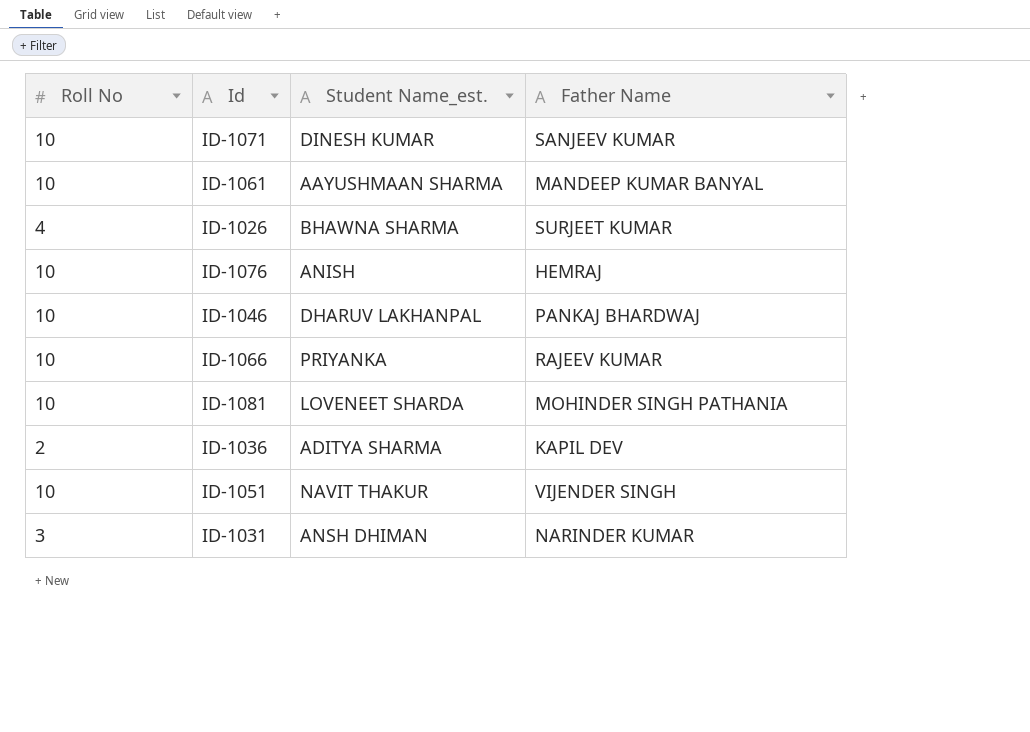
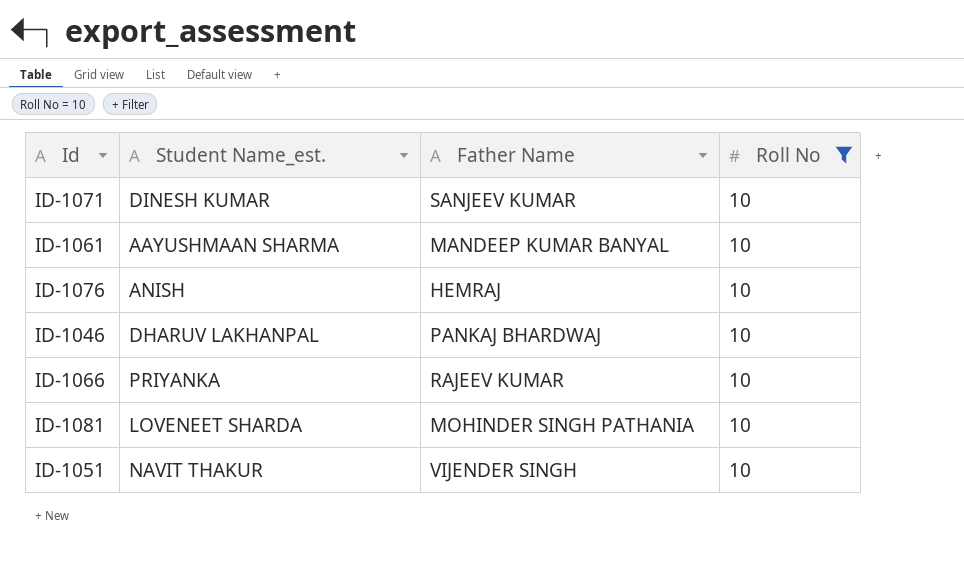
filter: none -> Roll No = 10
column Roll No | position: 1 -> 4

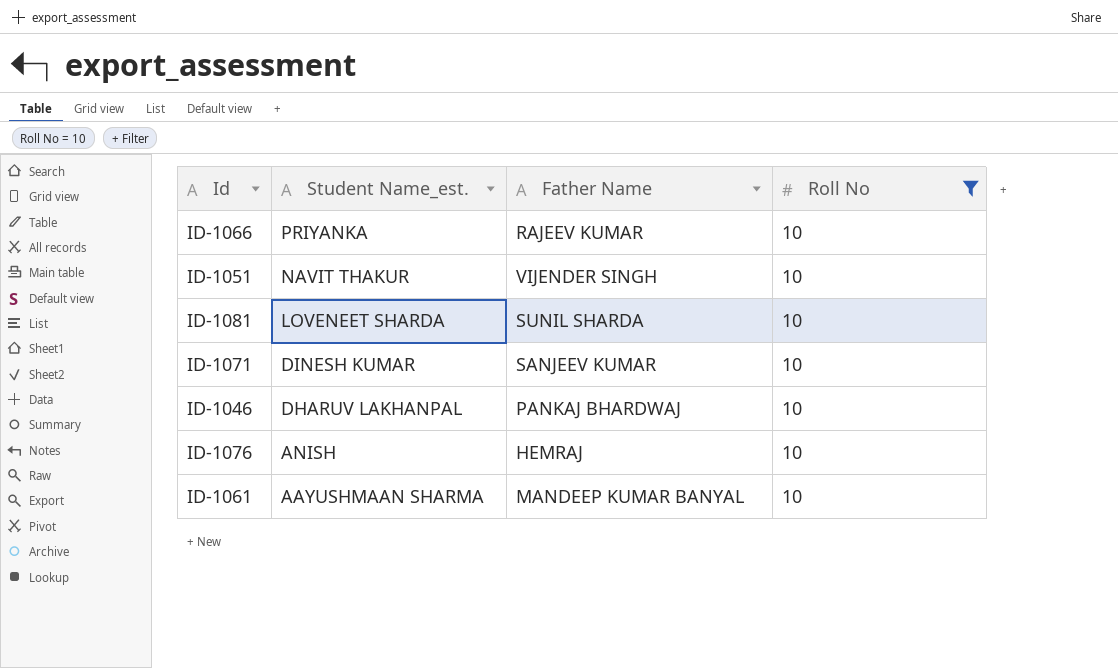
row order: none -> Student Name_est. descending
ID-1081 | Father Name: MOHINDER SINGH PATHANIA -> SUNIL SHARDA

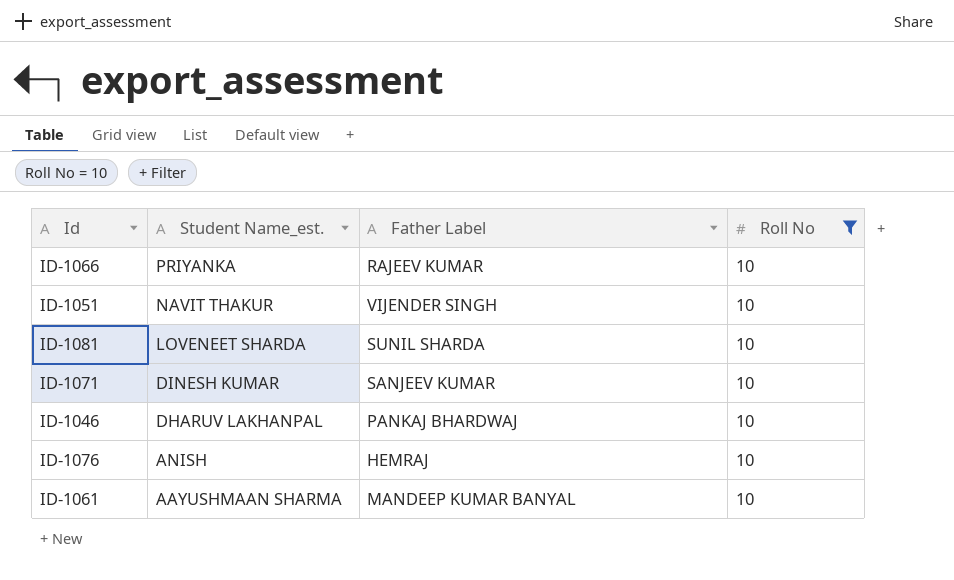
column name: Father Name -> Father Label

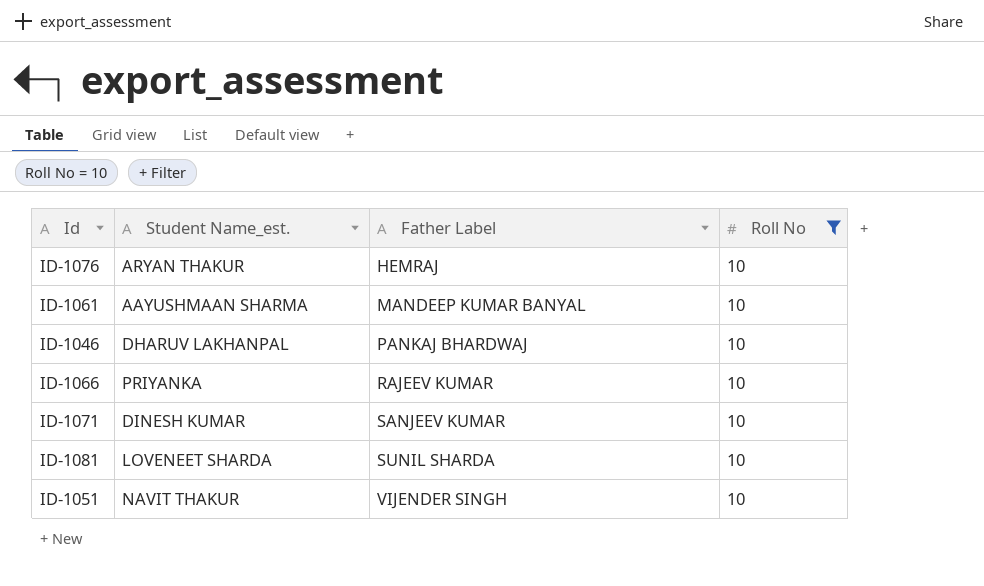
row order: Student Name_est. descending -> Father Label ascending
ID-1076 | Student Name_est.: ANISH -> ARYAN THAKUR

